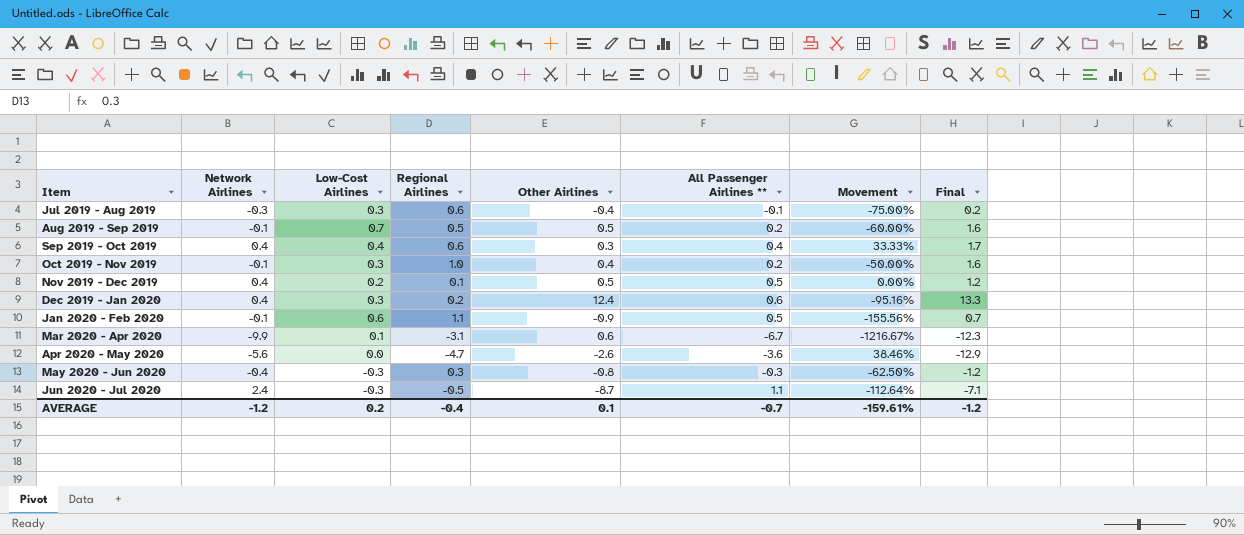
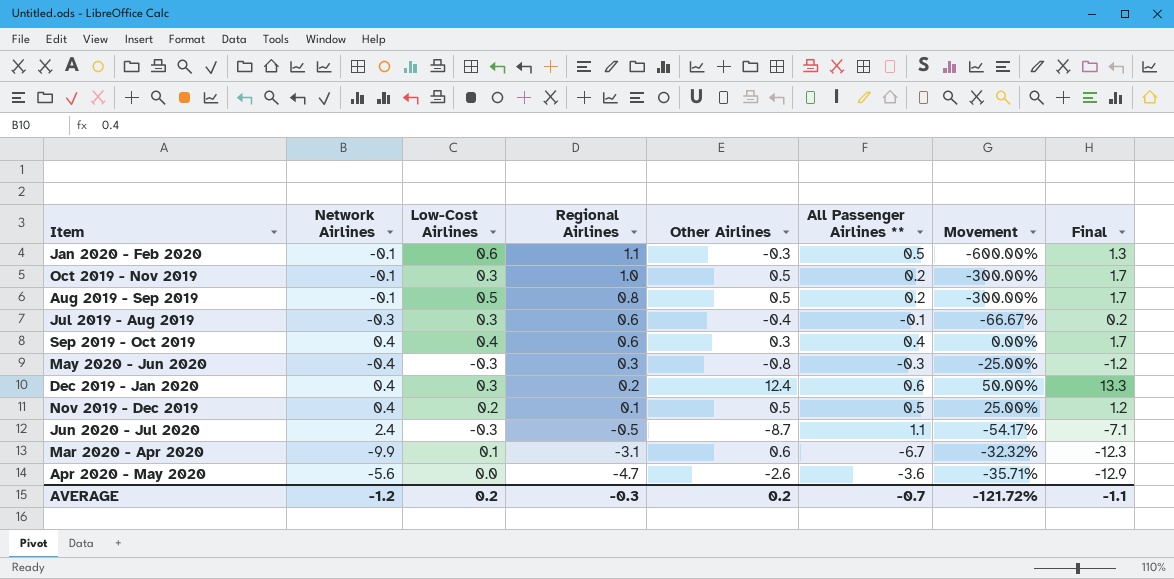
row order: Item ascending -> Regional Airlines descending
column Movement | formula: ([All Passenger Airlines **] - [Other Airlines]) / [Other Airlines] -> ([All Passenger Airlines **] - [Network Airlines]) / [Network Airlines]
Jan 2020 - Feb 2020 | Other Airlines: -0.9 -> -0.3
Jan 2020 - Feb 2020 | Final: 0.7 -> 1.3
Oct 2019 - Nov 2019 | Other Airlines: 0.4 -> 0.5
Oct 2019 - Nov 2019 | Final: 1.6 -> 1.7
Aug 2019 - Sep 2019 | Low-Cost Airlines: 0.7 -> 0.5
Aug 2019 - Sep 2019 | Regional Airlines: 0.5 -> 0.8
Aug 2019 - Sep 2019 | Final: 1.6 -> 1.7
AVERAGE | Regional Airlines: -0.4 -> -0.3
AVERAGE | Other Airlines: 0.1 -> 0.2
AVERAGE | Movement: -159.61% -> -121.72%
AVERAGE | Final: -1.2 -> -1.1

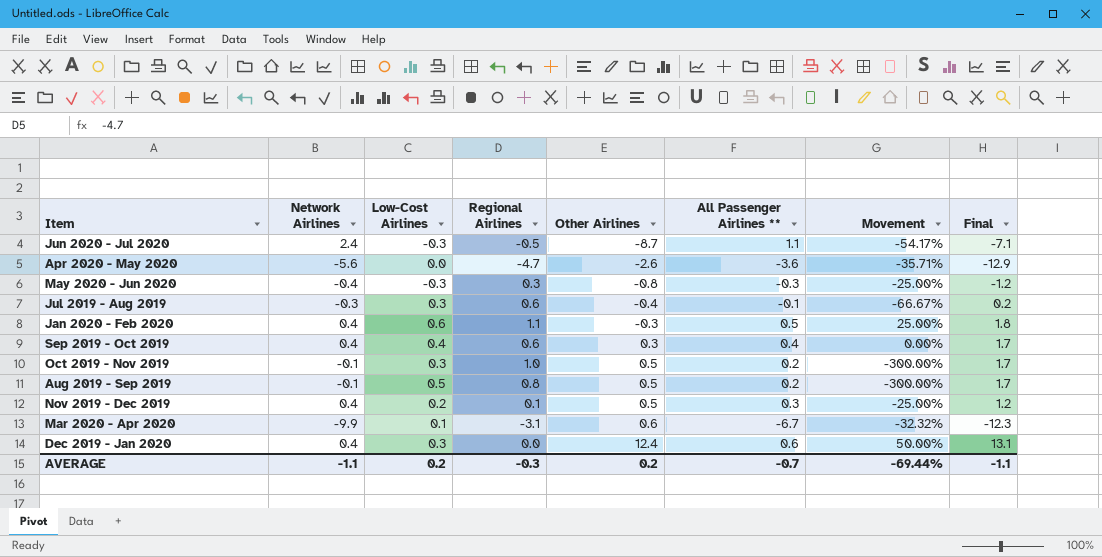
row order: Regional Airlines descending -> Other Airlines ascending
Jan 2020 - Feb 2020 | Network Airlines: -0.1 -> 0.4
Jan 2020 - Feb 2020 | Movement: -600.00% -> 25.00%
Jan 2020 - Feb 2020 | Final: 1.3 -> 1.8
Nov 2019 - Dec 2019 | All Passenger Airlines **: 0.5 -> 0.3
Nov 2019 - Dec 2019 | Movement: 25.00% -> -25.00%
Dec 2019 - Jan 2020 | Regional Airlines: 0.2 -> 0.0
Dec 2019 - Jan 2020 | Final: 13.3 -> 13.1
AVERAGE | Network Airlines: -1.2 -> -1.1
AVERAGE | Movement: -121.72% -> -69.44%

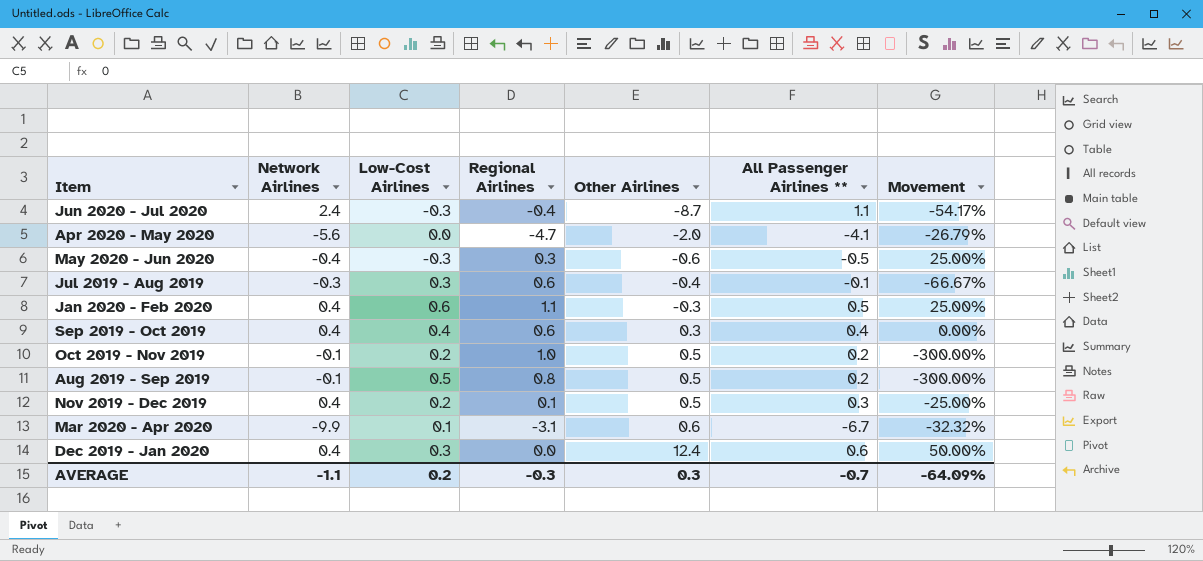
column Final | formula: [Network Airlines] + [Low-Cost Airlines] + [Regional Airlines] + [Other Airlines] -> none
Jun 2020 - Jul 2020 | Regional Airlines: -0.5 -> -0.4
Apr 2020 - May 2020 | Other Airlines: -2.6 -> -2.0
Apr 2020 - May 2020 | All Passenger Airlines **: -3.6 -> -4.1
Apr 2020 - May 2020 | Movement: -35.71% -> -26.79%
May 2020 - Jun 2020 | Other Airlines: -0.8 -> -0.6
May 2020 - Jun 2020 | All Passenger Airlines **: -0.3 -> -0.5
May 2020 - Jun 2020 | Movement: -25.00% -> 25.00%
Oct 2019 - Nov 2019 | Low-Cost Airlines: 0.3 -> 0.2
AVERAGE | Other Airlines: 0.2 -> 0.3
AVERAGE | Movement: -69.44% -> -64.09%

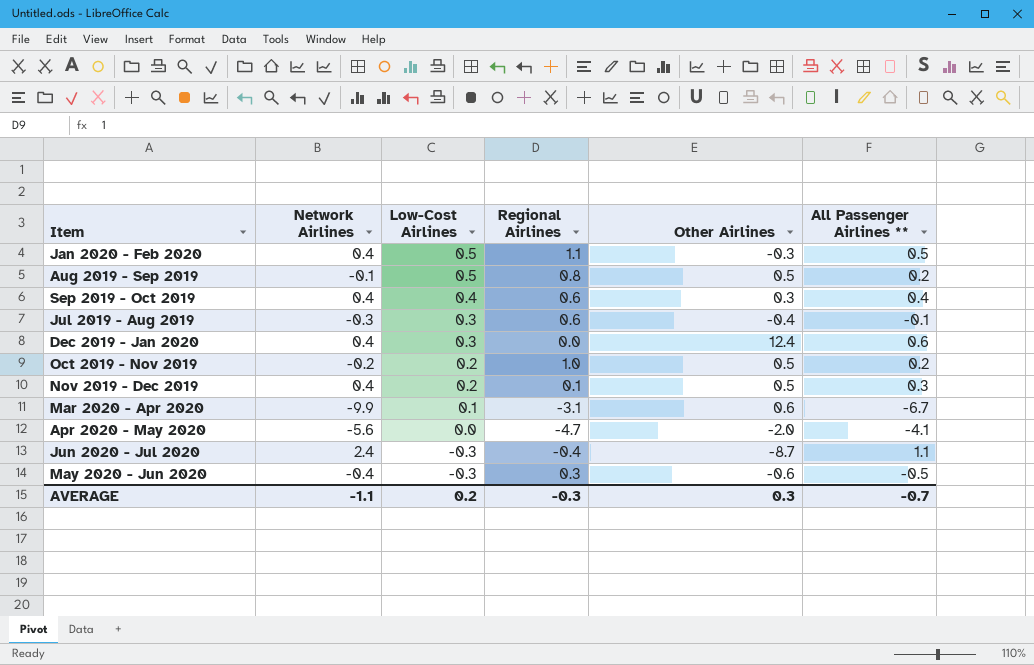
row order: Other Airlines ascending -> Low-Cost Airlines descending
column Movement | formula: ([All Passenger Airlines **] - [Network Airlines]) / [Network Airlines] -> none
Jan 2020 - Feb 2020 | Low-Cost Airlines: 0.6 -> 0.5
Oct 2019 - Nov 2019 | Network Airlines: -0.1 -> -0.2

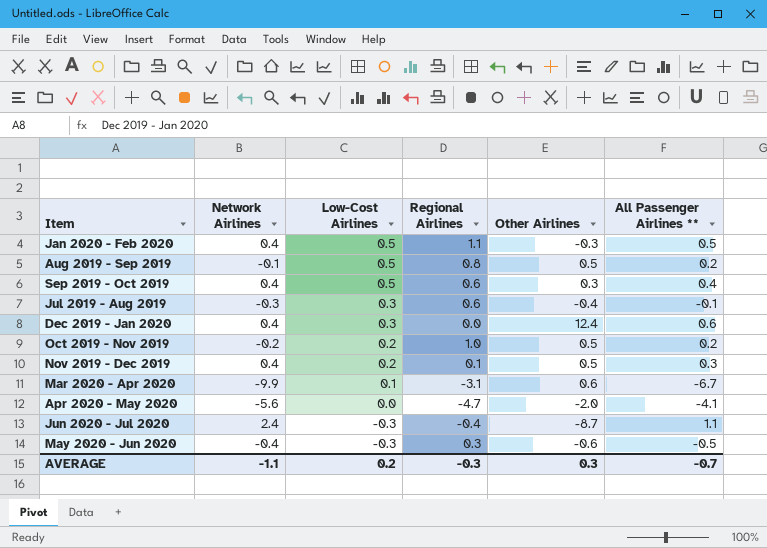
Sep 2019 - Oct 2019 | Low-Cost Airlines: 0.4 -> 0.5

